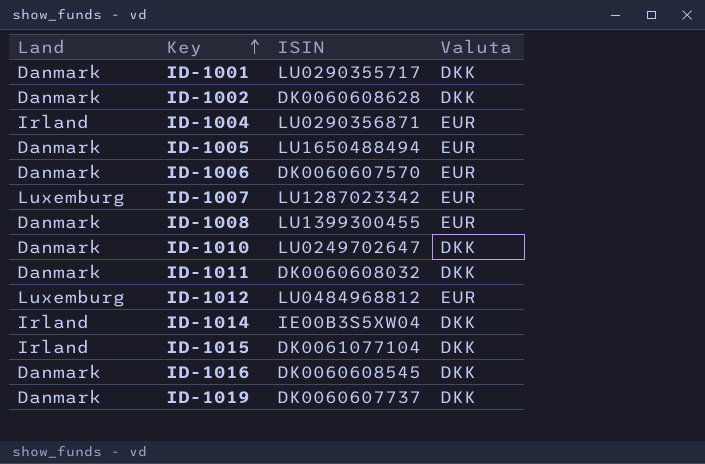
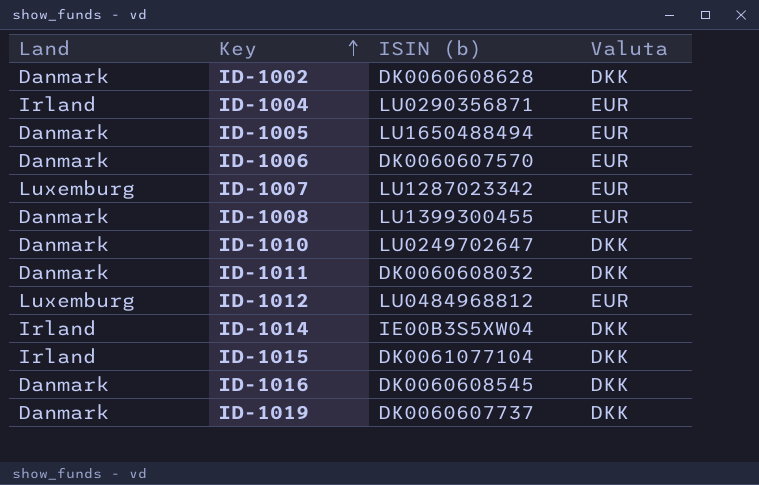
column name: ISIN -> ISIN (b)
row ID-1001: Danmark | LU0290355717 | DKK -> none

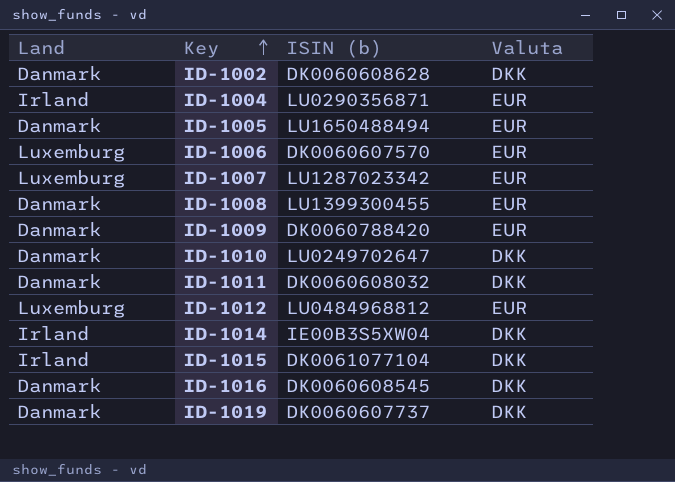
ID-1006 | Land: Danmark -> Luxemburg
row ID-1009: none -> Danmark | DK0060788420 | EUR

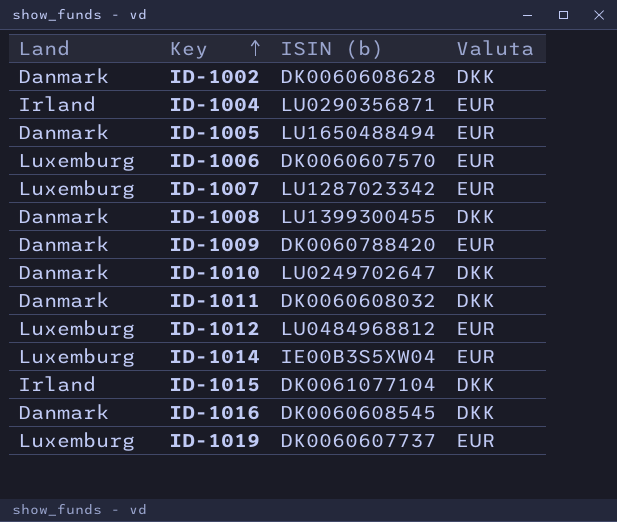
ID-1008 | Valuta: EUR -> DKK
ID-1014 | Land: Irland -> Luxemburg
ID-1014 | Valuta: DKK -> EUR
ID-1019 | Land: Danmark -> Luxemburg
ID-1019 | Valuta: DKK -> EUR

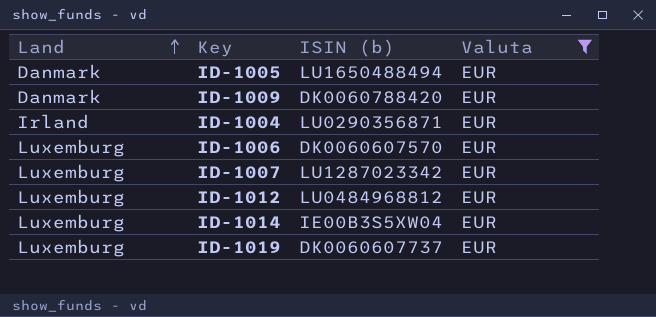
filter: none -> Valuta = EUR
row order: Key ascending -> Land ascending

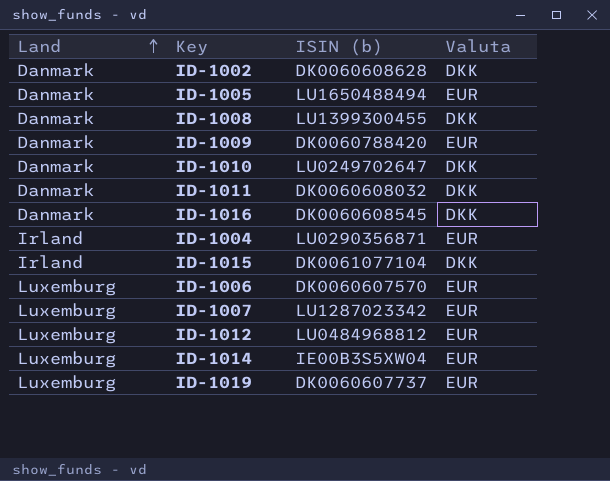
filter: Valuta = EUR -> none

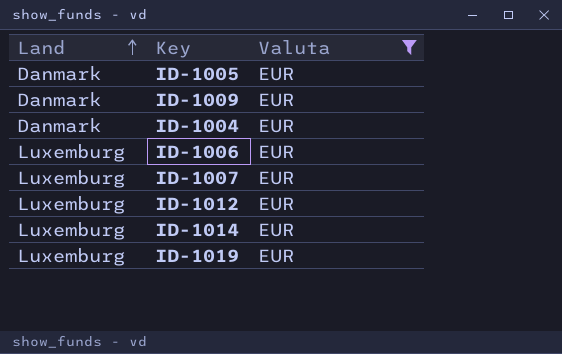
filter: none -> Valuta = EUR
column ISIN (b) | position: 3 -> none
ID-1004 | Land: Irland -> Danmark

